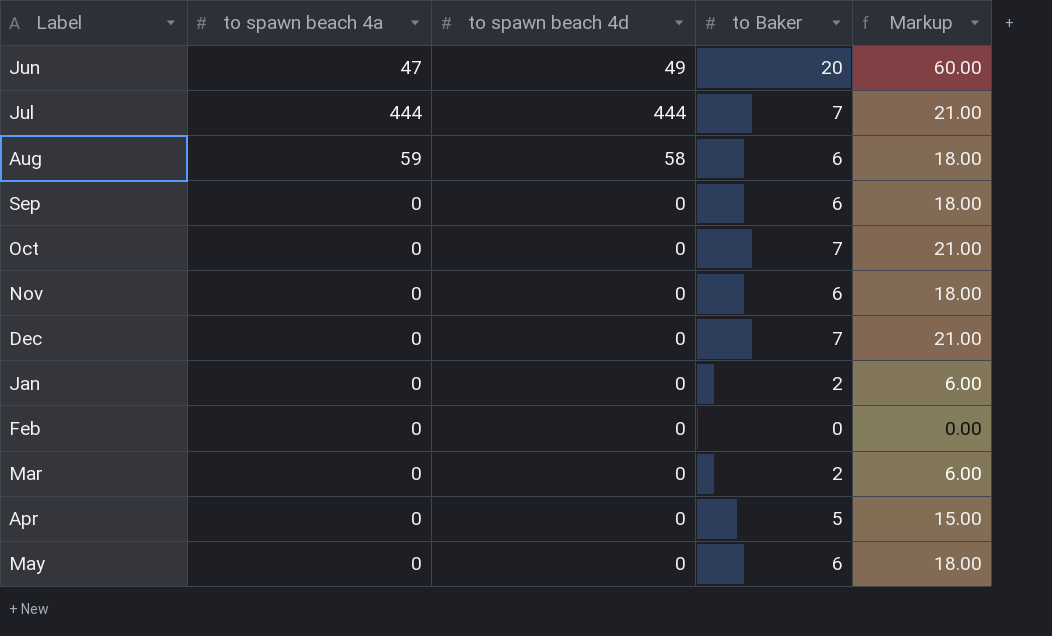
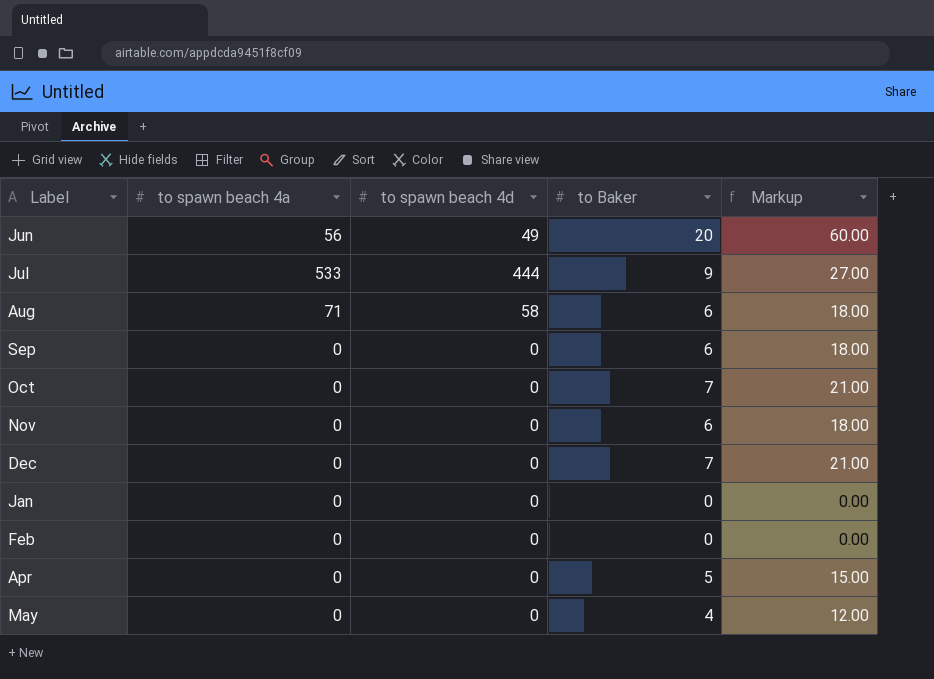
row Mar: 0 | 0 | 2 | 6.00 -> none
Jun | to spawn beach 4a: 47 -> 56
Jul | to spawn beach 4a: 444 -> 533
Jul | to Baker: 7 -> 9
Jul | Markup: 21.00 -> 27.00
Aug | to spawn beach 4a: 59 -> 71
Jan | to Baker: 2 -> 0
Jan | Markup: 6.00 -> 0.00
May | to Baker: 6 -> 4
May | Markup: 18.00 -> 12.00

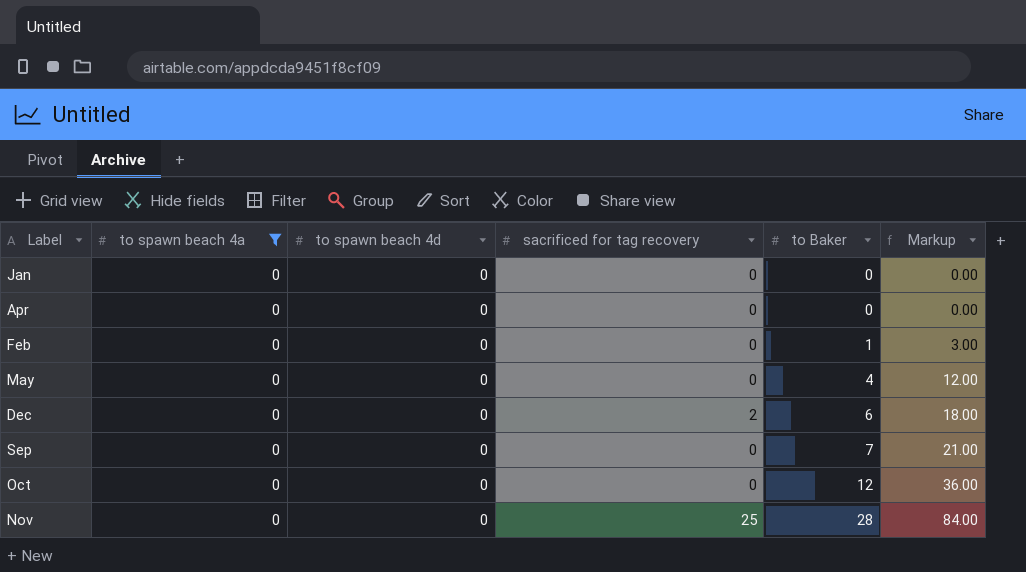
filter: none -> to spawn beach 4a = 0
row order: none -> to Baker ascending
column sacrificed for tag recovery | position: none -> 4
Apr | to Baker: 5 -> 0
Apr | Markup: 15.00 -> 0.00
Feb | to Baker: 0 -> 1
Feb | Markup: 0.00 -> 3.00
Dec | to Baker: 7 -> 6
Dec | Markup: 21.00 -> 18.00
Sep | to Baker: 6 -> 7
Sep | Markup: 18.00 -> 21.00
Oct | to Baker: 7 -> 12
Oct | Markup: 21.00 -> 36.00
Nov | to Baker: 6 -> 28
Nov | Markup: 18.00 -> 84.00

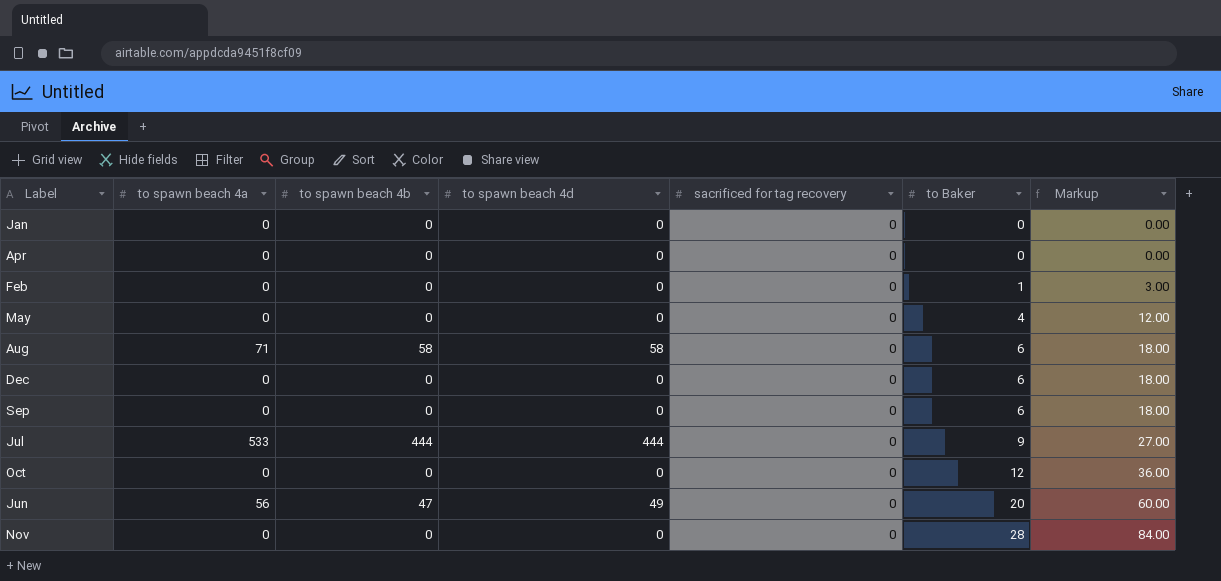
filter: to spawn beach 4a = 0 -> none
column to spawn beach 4b | position: none -> 3
Dec | sacrificed for tag recovery: 2 -> 0
Sep | to Baker: 7 -> 6
Sep | Markup: 21.00 -> 18.00
Nov | sacrificed for tag recovery: 25 -> 0

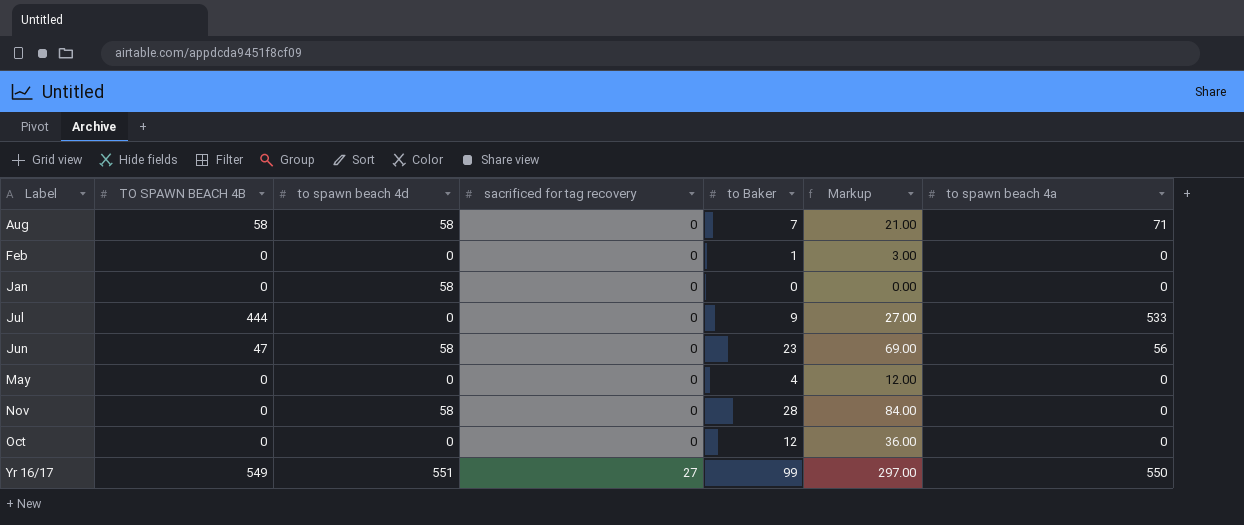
row order: to Baker ascending -> Label ascending
column name: to spawn beach 4b -> TO SPAWN BEACH 4B
column to spawn beach 4a | position: 2 -> 7
row Apr: 0 | 0 | 0 | 0 | 0 | 0.00 -> none
row Dec: 0 | 0 | 0 | 0 | 6 | 18.00 -> none
row Sep: 0 | 0 | 0 | 0 | 6 | 18.00 -> none
Aug | to Baker: 6 -> 7
Aug | Markup: 18.00 -> 21.00
Jan | to spawn beach 4d: 0 -> 58
Jul | to spawn beach 4d: 444 -> 0
Jun | to spawn beach 4d: 49 -> 58
Jun | to Baker: 20 -> 23
Jun | Markup: 60.00 -> 69.00
Nov | to spawn beach 4d: 0 -> 58
row Yr 16/17: none -> 549 | 551 | 27 | 99 | 297.00 | 550

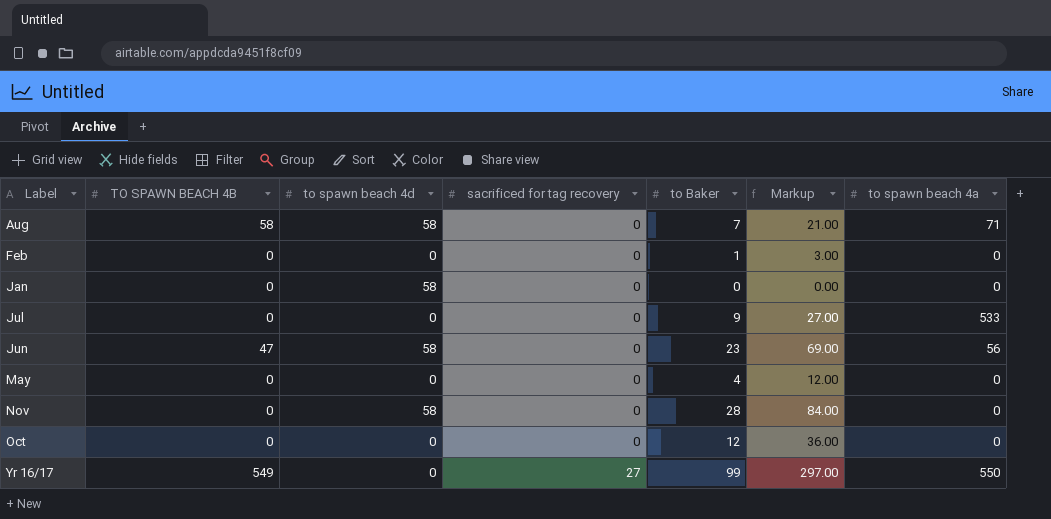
Jul | TO SPAWN BEACH 4B: 444 -> 0
Yr 16/17 | to spawn beach 4d: 551 -> 0

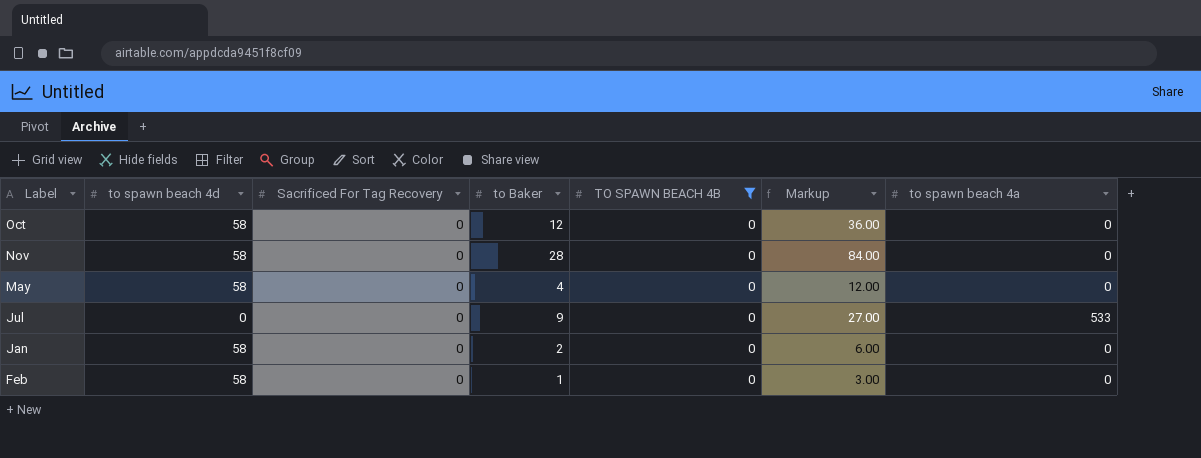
filter: none -> TO SPAWN BEACH 4B = 0
row order: Label ascending -> Label descending
column name: sacrificed for tag recovery -> Sacrificed For Tag Recovery
column TO SPAWN BEACH 4B | position: 2 -> 5
Oct | to spawn beach 4d: 0 -> 58
May | to spawn beach 4d: 0 -> 58
Jan | to Baker: 0 -> 2
Jan | Markup: 0.00 -> 6.00
Feb | to spawn beach 4d: 0 -> 58

